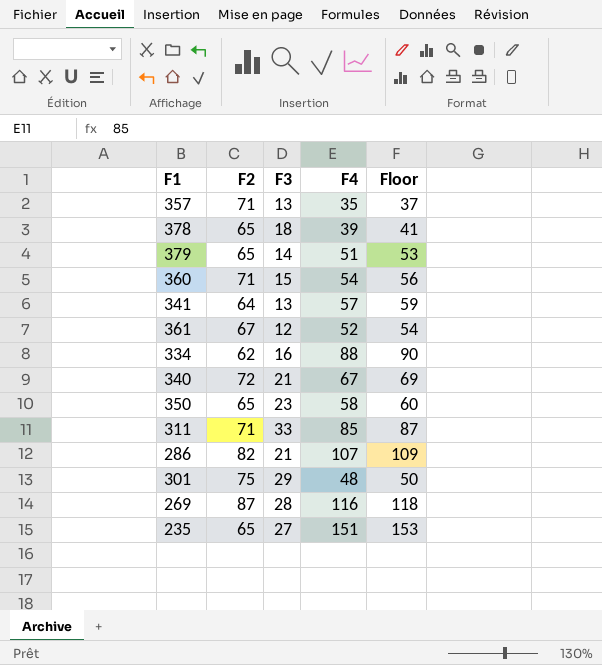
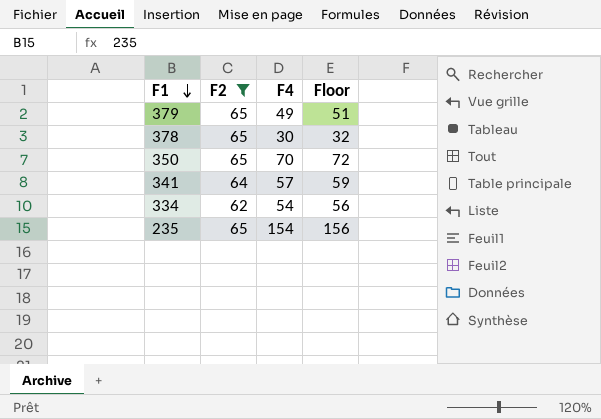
filter: none -> F2 <= 65
row order: none -> F1 descending
column F3 | position: 3 -> none
379 | F4: 51 -> 49
379 | Floor: 53 -> 51
378 | F4: 39 -> 30
378 | Floor: 41 -> 32
350 | F4: 58 -> 70
350 | Floor: 60 -> 72
334 | F4: 88 -> 54
334 | Floor: 90 -> 56
235 | F4: 151 -> 154
235 | Floor: 153 -> 156

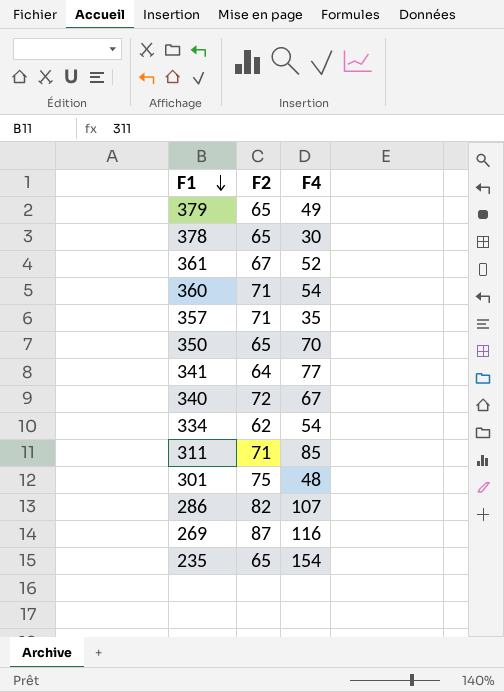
filter: F2 <= 65 -> none
column Floor | formula: [F4] + 2 -> none
341 | F4: 57 -> 77

